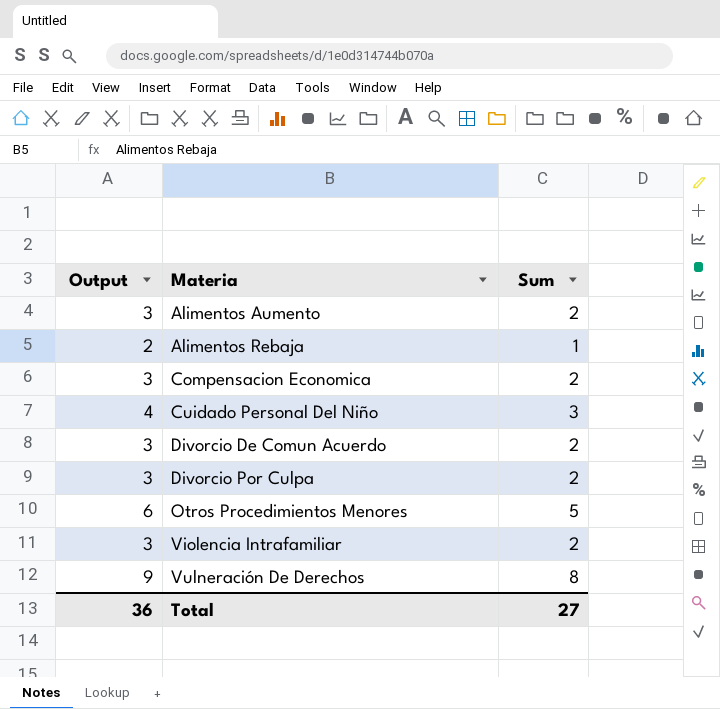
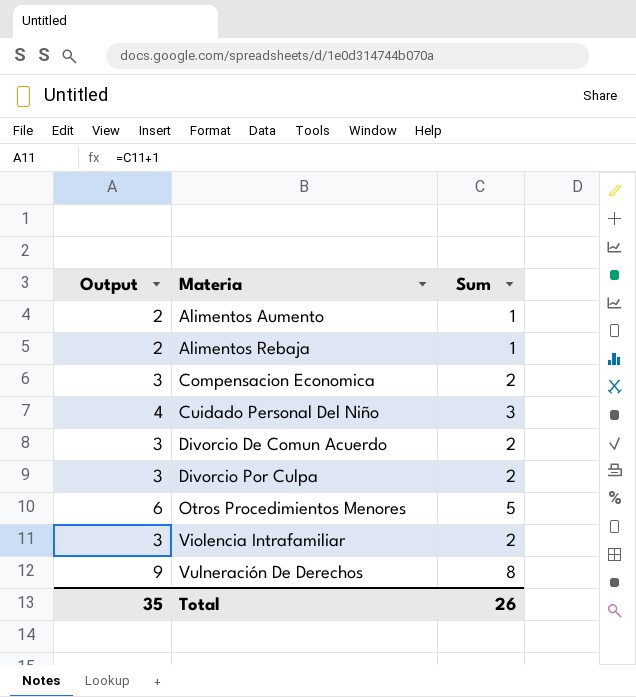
Alimentos Aumento | Output: 3 -> 2
Alimentos Aumento | Sum: 2 -> 1
Total | Output: 36 -> 35
Total | Sum: 27 -> 26

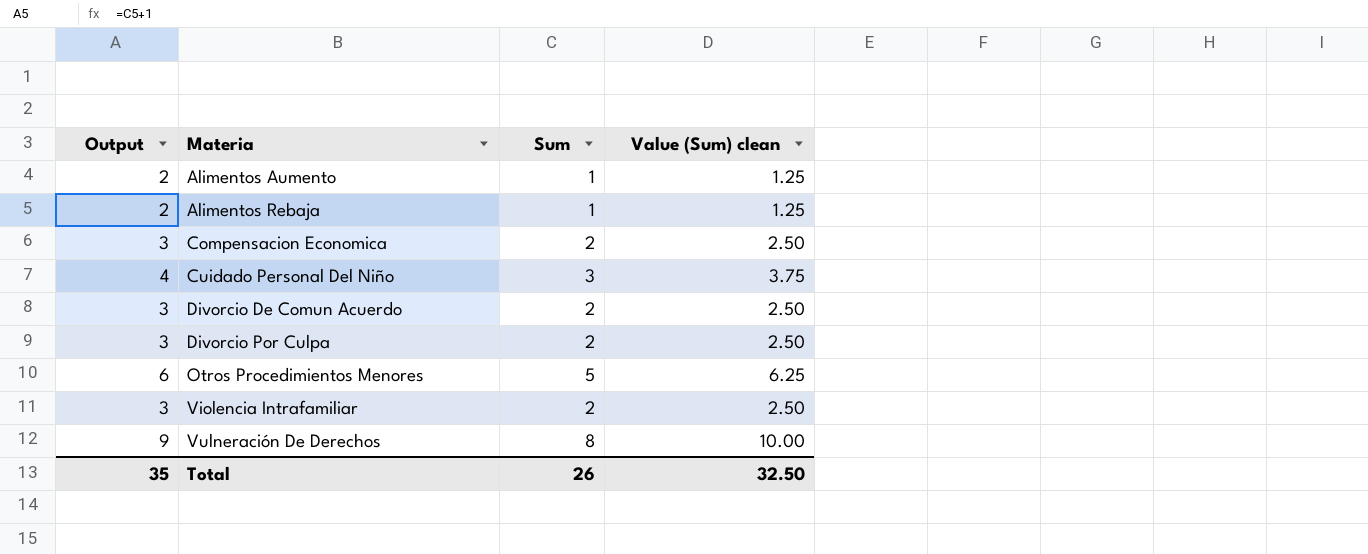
column Value (Sum) clean | formula: none -> [Sum] * 1.25

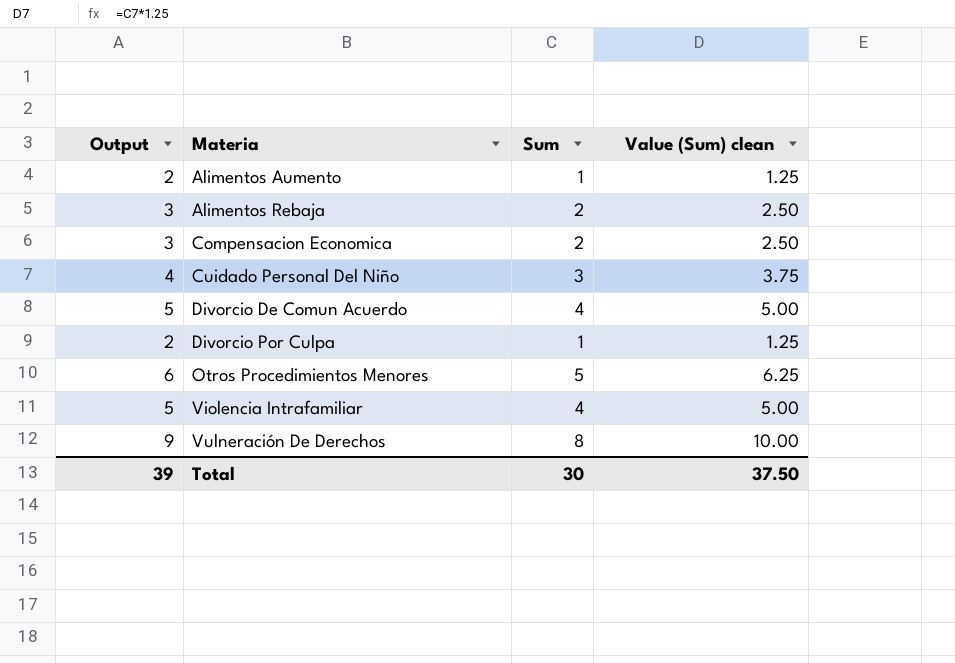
Alimentos Rebaja | Output: 2 -> 3
Alimentos Rebaja | Sum: 1 -> 2
Alimentos Rebaja | Value (Sum) clean: 1.25 -> 2.50
Divorcio De Comun Acuerdo | Output: 3 -> 5
Divorcio De Comun Acuerdo | Sum: 2 -> 4
Divorcio De Comun Acuerdo | Value (Sum) clean: 2.50 -> 5.00
Divorcio Por Culpa | Output: 3 -> 2
Divorcio Por Culpa | Sum: 2 -> 1
Divorcio Por Culpa | Value (Sum) clean: 2.50 -> 1.25
Violencia Intrafamiliar | Output: 3 -> 5
Violencia Intrafamiliar | Sum: 2 -> 4
Violencia Intrafamiliar | Value (Sum) clean: 2.50 -> 5.00
Total | Output: 35 -> 39
Total | Sum: 26 -> 30
Total | Value (Sum) clean: 32.50 -> 37.50

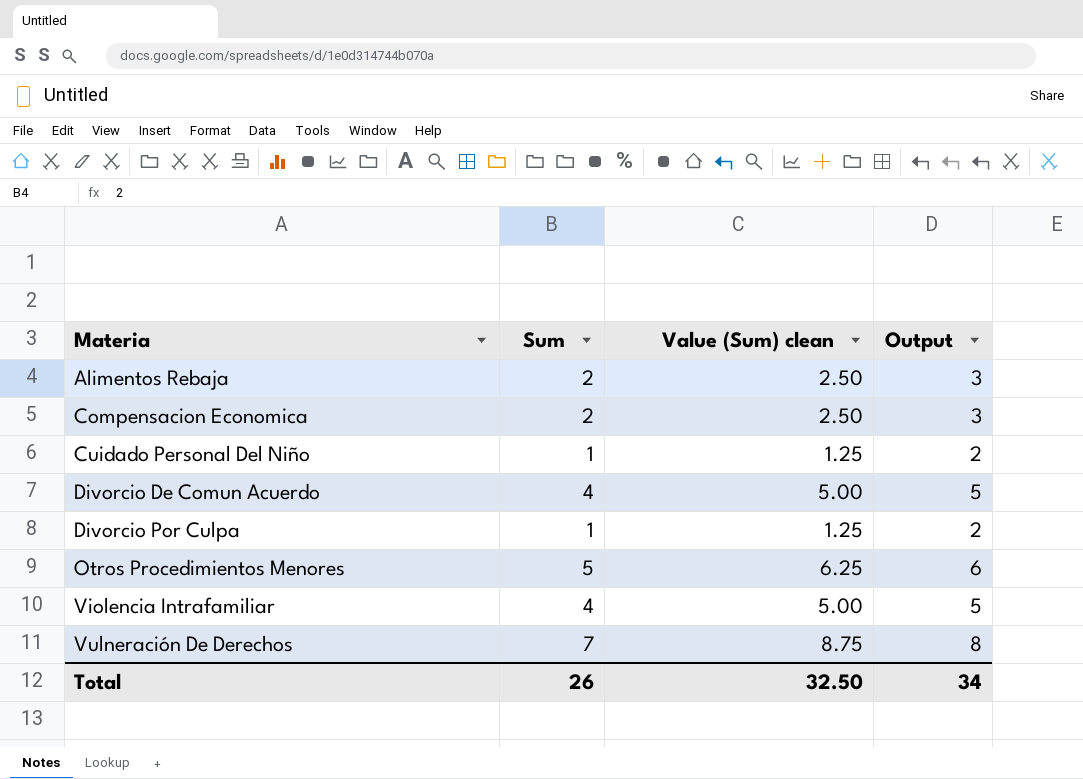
column Output | position: 1 -> 4
row Alimentos Aumento: 2 | 1 | 1.25 -> none
Cuidado Personal Del Niño | Sum: 3 -> 1
Cuidado Personal Del Niño | Value (Sum) clean: 3.75 -> 1.25
Cuidado Personal Del Niño | Output: 4 -> 2
Vulneración De Derechos | Sum: 8 -> 7
Vulneración De Derechos | Value (Sum) clean: 10.00 -> 8.75
Vulneración De Derechos | Output: 9 -> 8
Total | Sum: 30 -> 26
Total | Value (Sum) clean: 37.50 -> 32.50
Total | Output: 39 -> 34

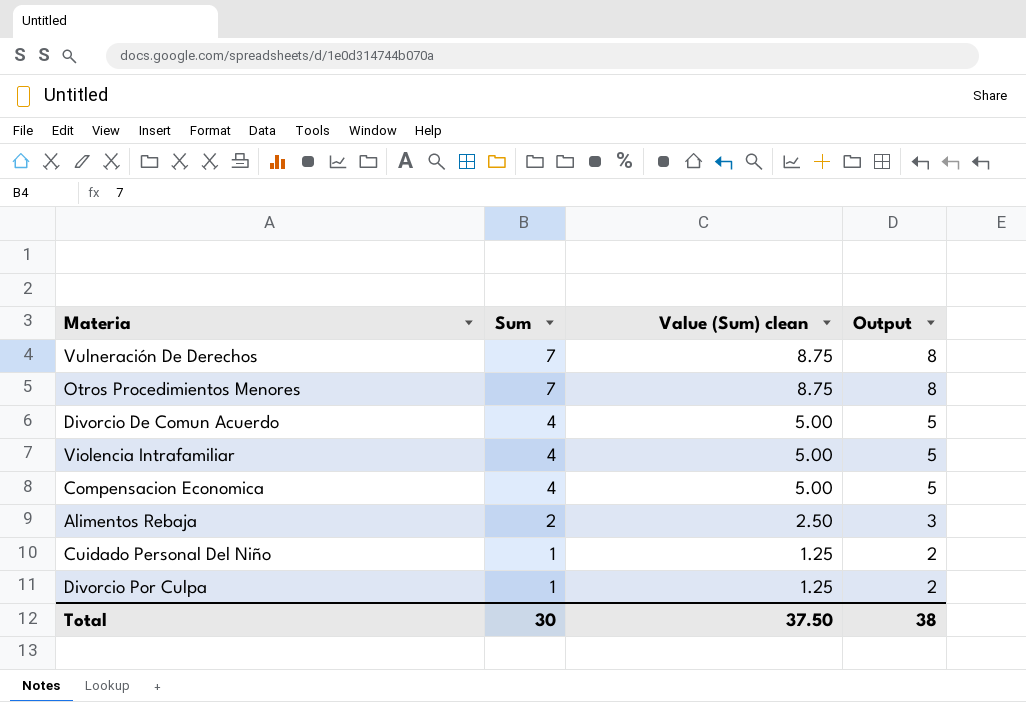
row order: Materia ascending -> Sum descending
Otros Procedimientos Menores | Sum: 5 -> 7
Otros Procedimientos Menores | Value (Sum) clean: 6.25 -> 8.75
Otros Procedimientos Menores | Output: 6 -> 8
Compensacion Economica | Sum: 2 -> 4
Compensacion Economica | Value (Sum) clean: 2.50 -> 5.00
Compensacion Economica | Output: 3 -> 5
Total | Sum: 26 -> 30
Total | Value (Sum) clean: 32.50 -> 37.50
Total | Output: 34 -> 38

